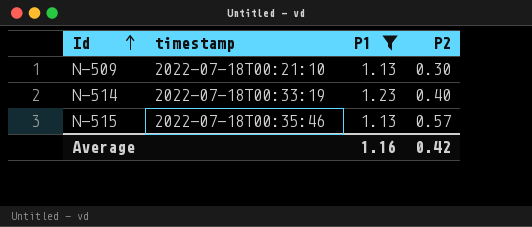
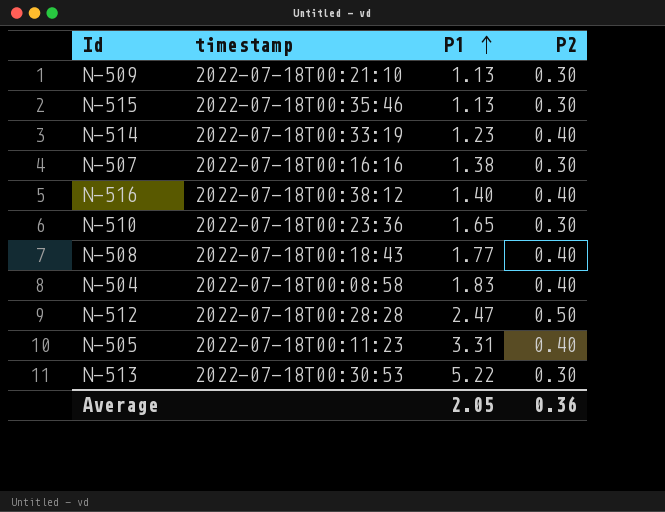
filter: P1 <= 1.23 -> none
row order: Id ascending -> P1 ascending
N-515 | P2: 0.57 -> 0.30
Average | P1: 1.16 -> 2.05
Average | P2: 0.42 -> 0.36

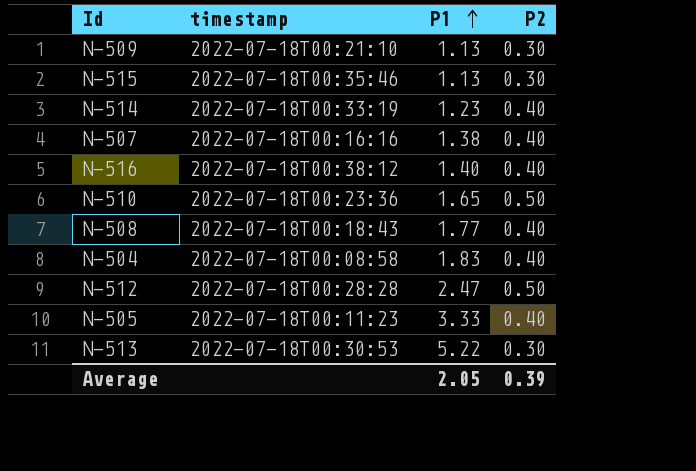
N-507 | P2: 0.30 -> 0.40
N-510 | P2: 0.30 -> 0.50
N-505 | P1: 3.31 -> 3.33
Average | P2: 0.36 -> 0.39

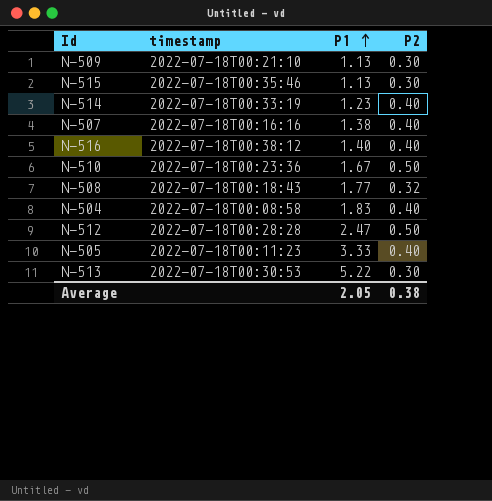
N-510 | P1: 1.65 -> 1.67
N-508 | P2: 0.40 -> 0.32
Average | P2: 0.39 -> 0.38

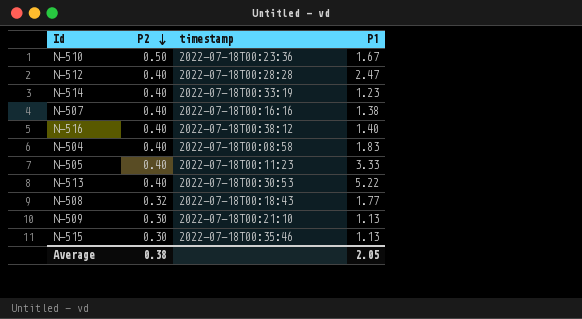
row order: P1 ascending -> P2 descending
column P2 | position: 4 -> 2
N-512 | P2: 0.50 -> 0.40
N-513 | P2: 0.30 -> 0.40

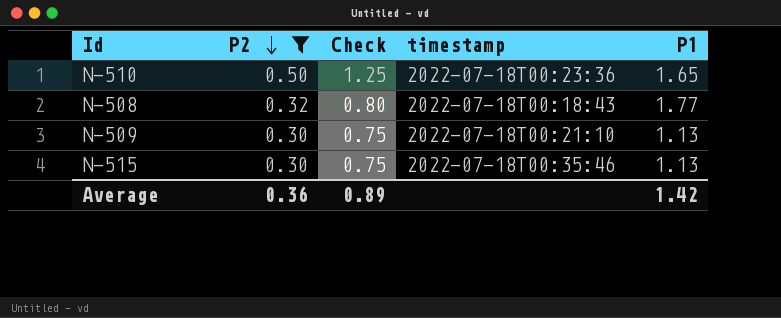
filter: none -> P2 != 0.40
column Check | formula: none -> [P2] * 2.5
N-510 | P1: 1.67 -> 1.65
Average | P2: 0.38 -> 0.36
Average | P1: 2.05 -> 1.42

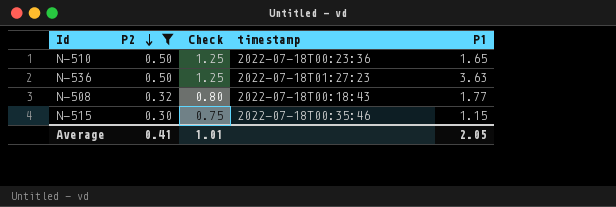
row N-509: 0.30 | 0.75 | 2022-07-18T00:21:10 | 1.13 -> none
row N-536: none -> 0.50 | 1.25 | 2022-07-18T01:27:23 | 3.63
N-515 | P1: 1.13 -> 1.15
Average | P2: 0.36 -> 0.41
Average | Check: 0.89 -> 1.01
Average | P1: 1.42 -> 2.05

